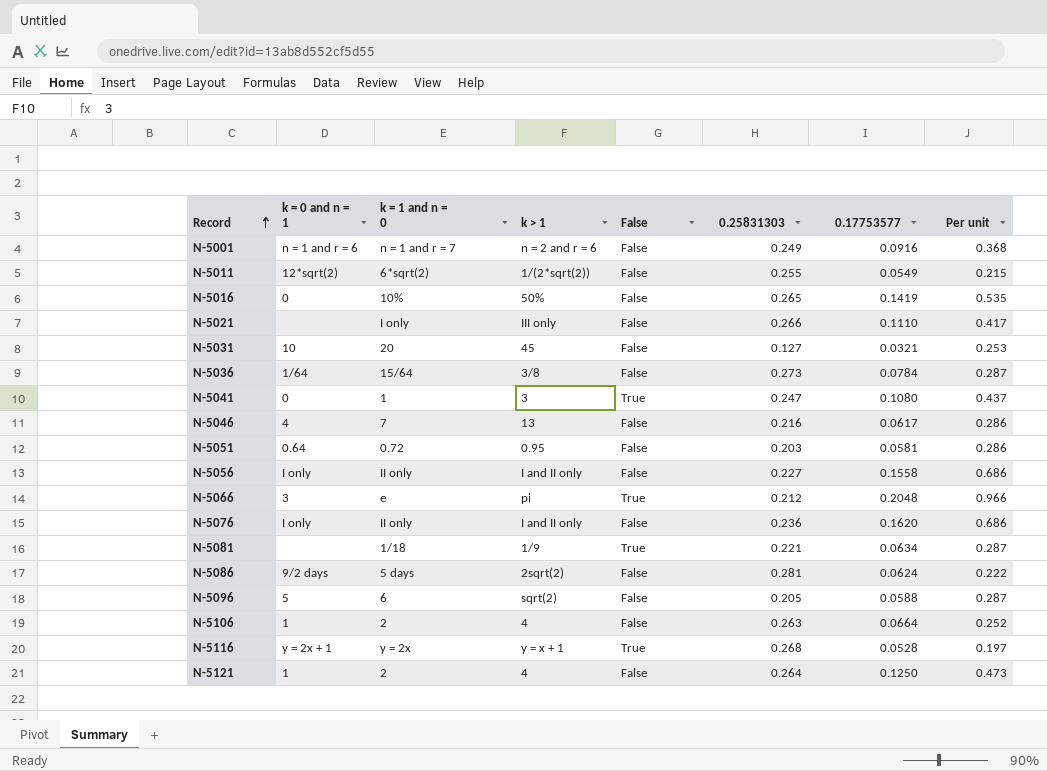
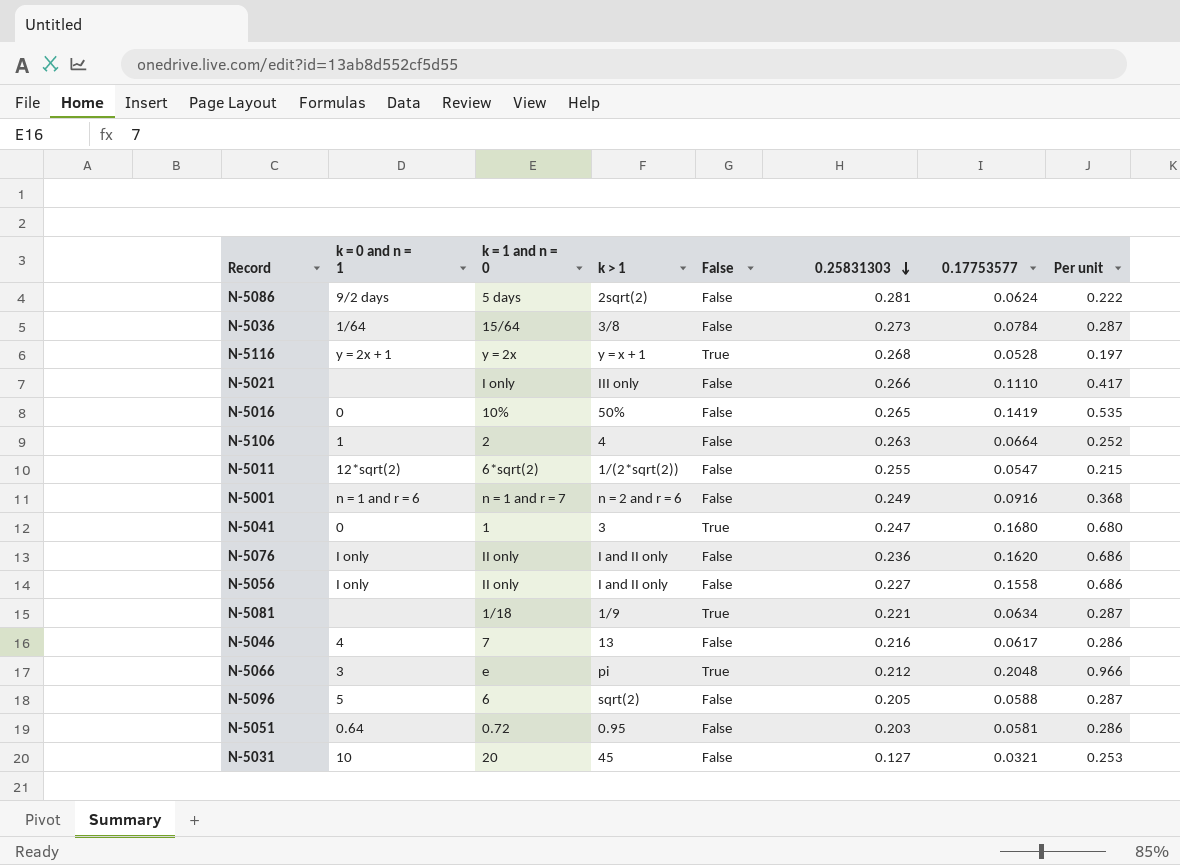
row order: Record ascending -> 0.25831303 descending
row N-5121: 1 | 2 | 4 | False | 0.264 | 0.1250 | 0.473 -> none
N-5011 | 0.17753577: 0.0549 -> 0.0547
N-5041 | 0.17753577: 0.1080 -> 0.1680
N-5041 | Per unit: 0.437 -> 0.680

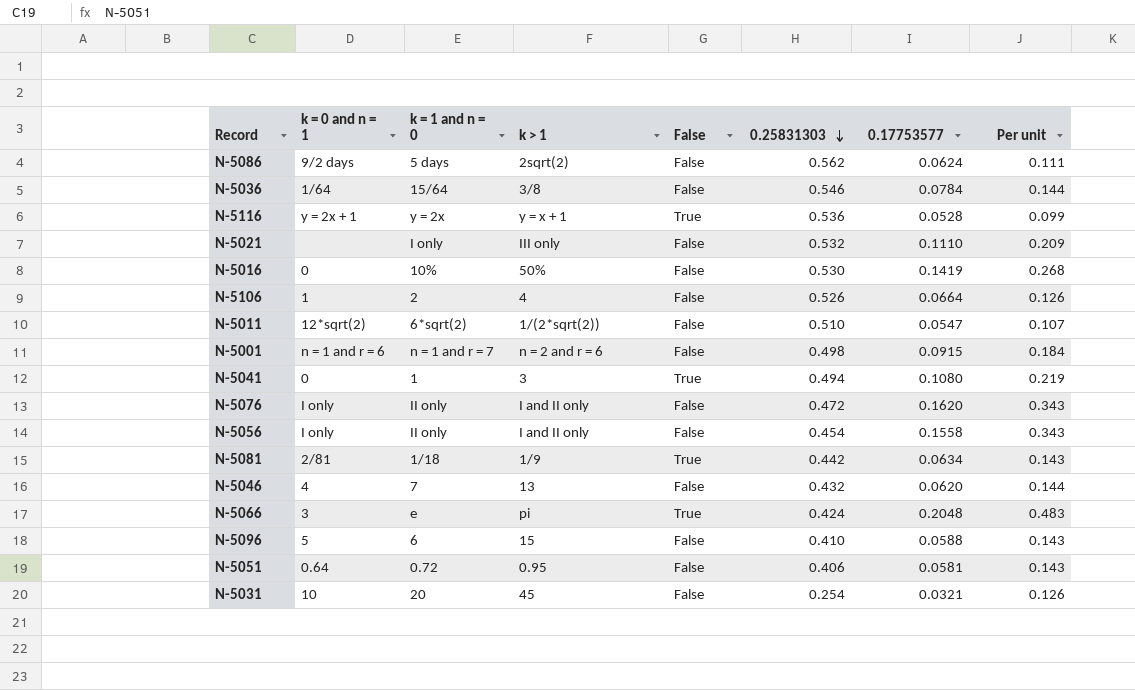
N-5086 | 0.25831303: 0.281 -> 0.562
N-5086 | Per unit: 0.222 -> 0.111
N-5036 | 0.25831303: 0.273 -> 0.546
N-5036 | Per unit: 0.287 -> 0.144
N-5116 | 0.25831303: 0.268 -> 0.536
N-5116 | Per unit: 0.197 -> 0.099
N-5021 | 0.25831303: 0.266 -> 0.532
N-5021 | Per unit: 0.417 -> 0.209
N-5016 | 0.25831303: 0.265 -> 0.530
N-5016 | Per unit: 0.535 -> 0.268
N-5106 | 0.25831303: 0.263 -> 0.526
N-5106 | Per unit: 0.252 -> 0.126
N-5011 | 0.25831303: 0.255 -> 0.510
N-5011 | Per unit: 0.215 -> 0.107
N-5001 | 0.25831303: 0.249 -> 0.498
N-5001 | 0.17753577: 0.0916 -> 0.0915
N-5001 | Per unit: 0.368 -> 0.184
N-5041 | 0.25831303: 0.247 -> 0.494
N-5041 | 0.17753577: 0.1680 -> 0.1080
N-5041 | Per unit: 0.680 -> 0.219
N-5076 | 0.25831303: 0.236 -> 0.472
N-5076 | Per unit: 0.686 -> 0.343
N-5056 | 0.25831303: 0.227 -> 0.454
N-5056 | Per unit: 0.686 -> 0.343
N-5081 | k = 0 and n = 1: none -> 2/81
N-5081 | 0.25831303: 0.221 -> 0.442
N-5081 | Per unit: 0.287 -> 0.143
N-5046 | 0.25831303: 0.216 -> 0.432
N-5046 | 0.17753577: 0.0617 -> 0.0620
N-5046 | Per unit: 0.286 -> 0.144
N-5066 | 0.25831303: 0.212 -> 0.424
N-5066 | Per unit: 0.966 -> 0.483
N-5096 | k > 1: sqrt(2) -> 15
N-5096 | 0.25831303: 0.205 -> 0.410
N-5096 | Per unit: 0.287 -> 0.143
N-5051 | 0.25831303: 0.203 -> 0.406
N-5051 | Per unit: 0.286 -> 0.143
N-5031 | 0.25831303: 0.127 -> 0.254
N-5031 | Per unit: 0.253 -> 0.126

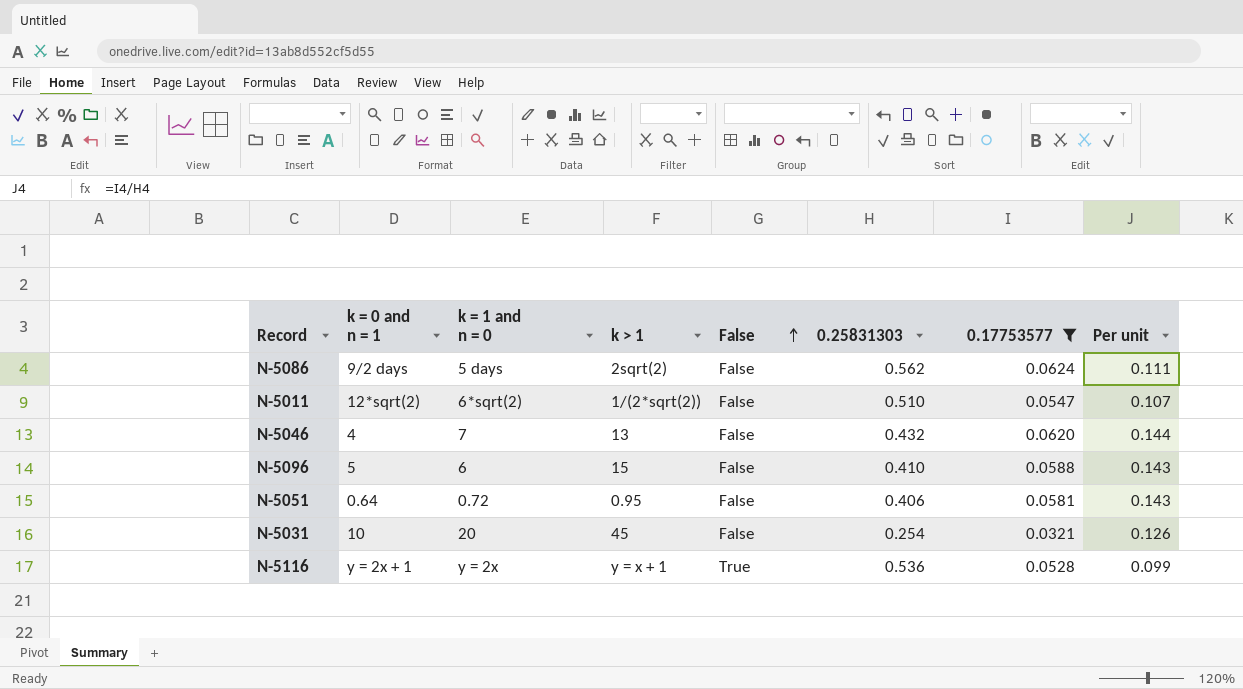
filter: none -> 0.17753577 <= 0.0624
row order: 0.25831303 descending -> False ascending

